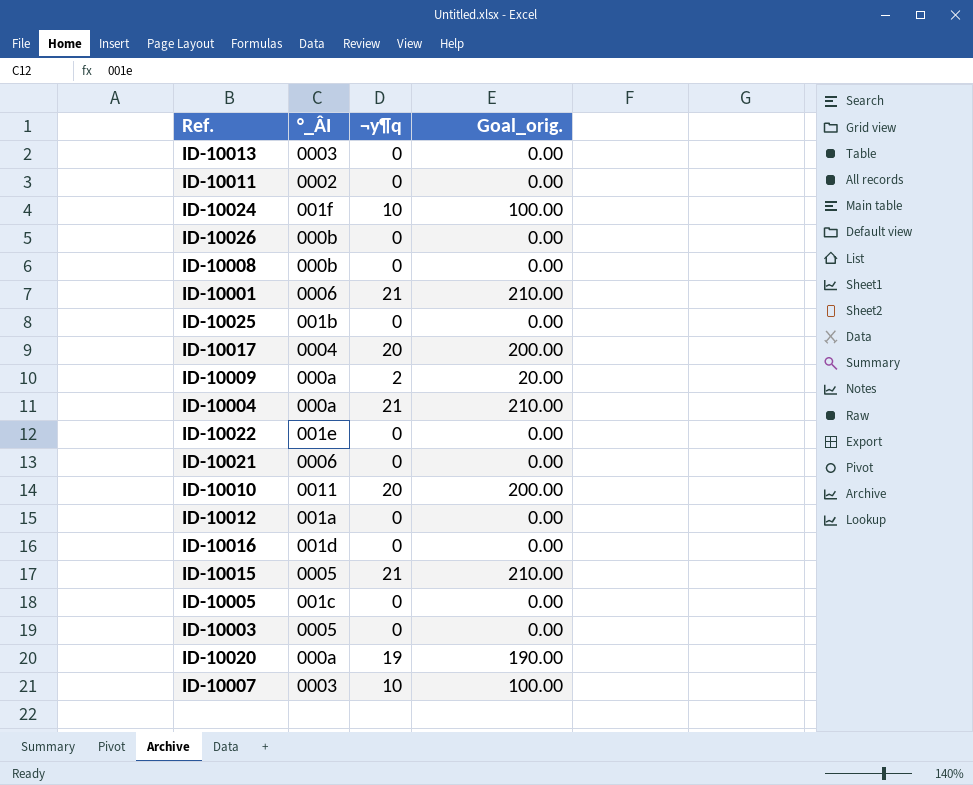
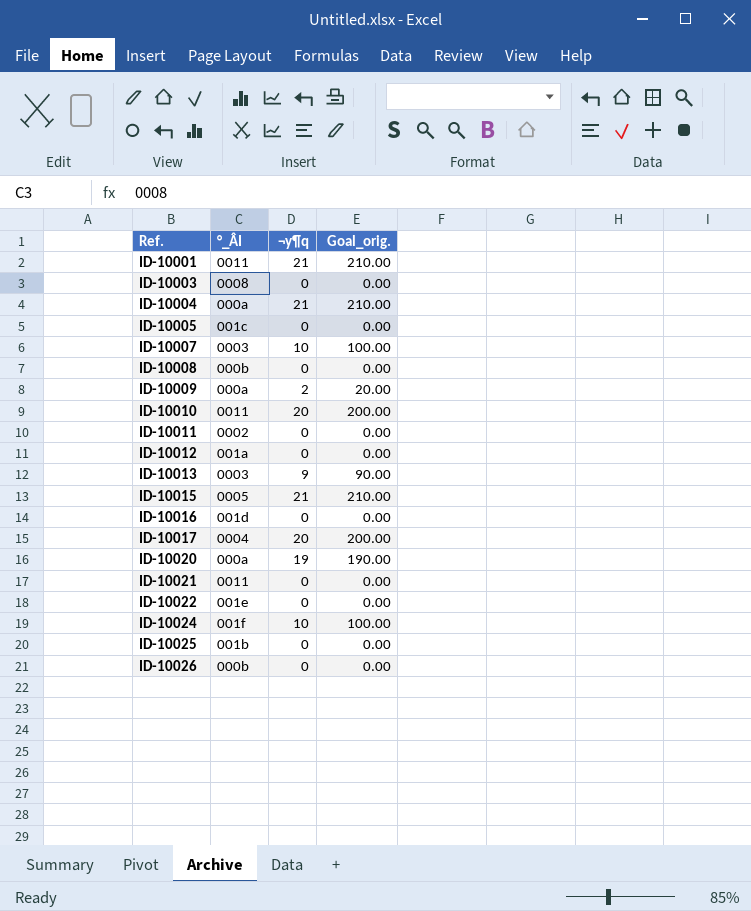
row order: none -> Ref. ascending
ID-10001 | °_ÂI: 0006 -> 0011
ID-10003 | °_ÂI: 0005 -> 0008
ID-10013 | ¬y¶q: 0 -> 9
ID-10013 | Goal_orig.: 0.00 -> 90.00
ID-10021 | °_ÂI: 0006 -> 0011

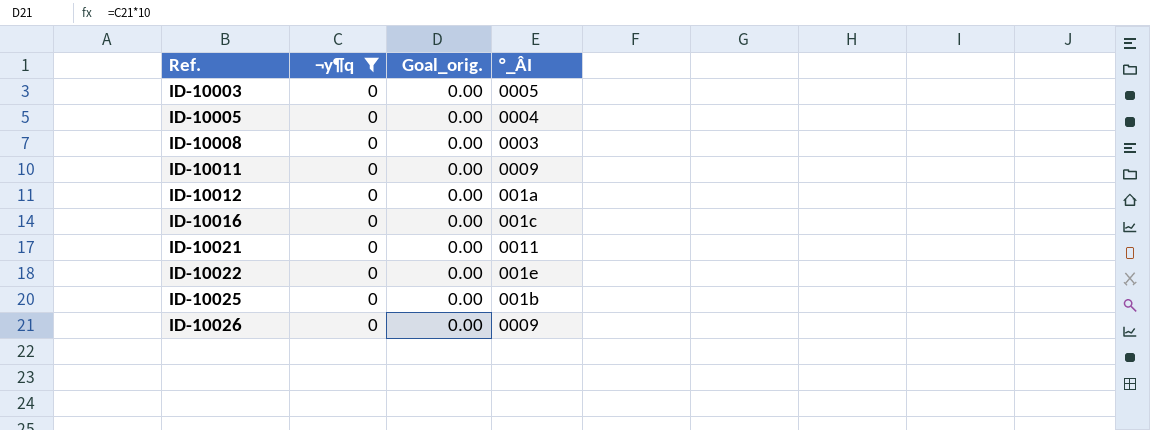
filter: none -> ¬y¶q = 0
column °_ÂI | position: 2 -> 4
ID-10003 | °_ÂI: 0008 -> 0005
ID-10005 | °_ÂI: 001c -> 0004
ID-10008 | °_ÂI: 000b -> 0003
ID-10011 | °_ÂI: 0002 -> 0009
ID-10016 | °_ÂI: 001d -> 001c
ID-10026 | °_ÂI: 000b -> 0009

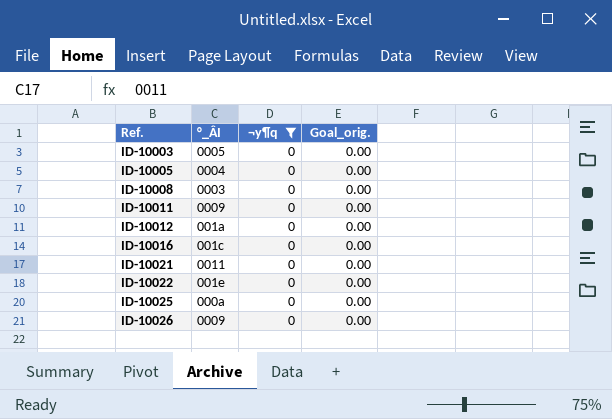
column °_ÂI | position: 4 -> 2
ID-10025 | °_ÂI: 001b -> 000a

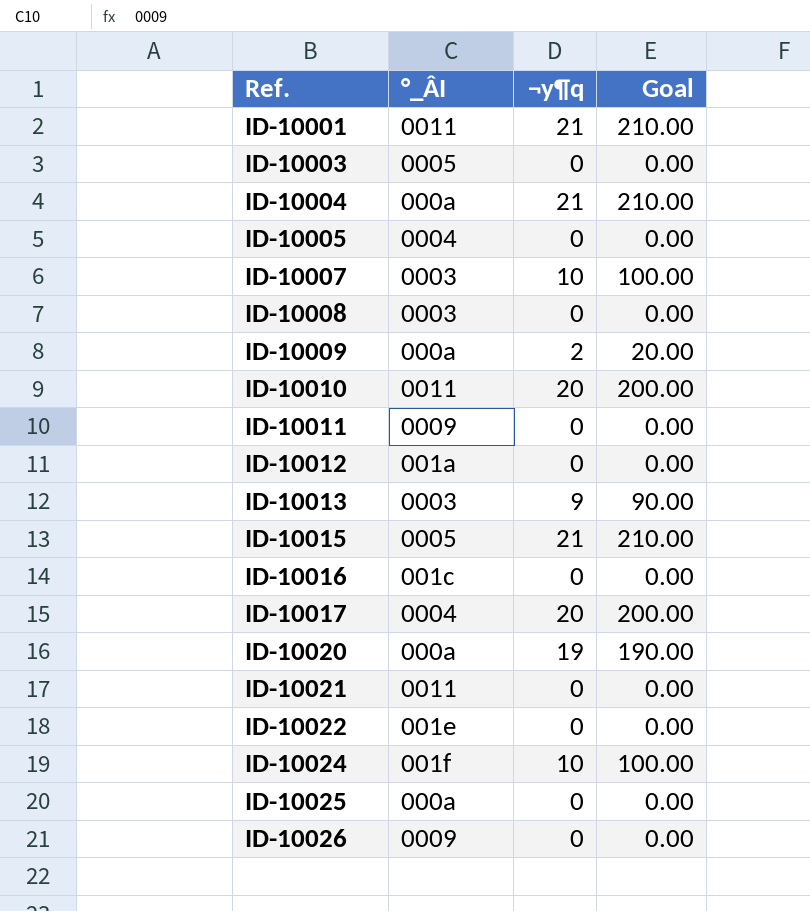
filter: ¬y¶q = 0 -> none
column name: Goal_orig. -> Goal

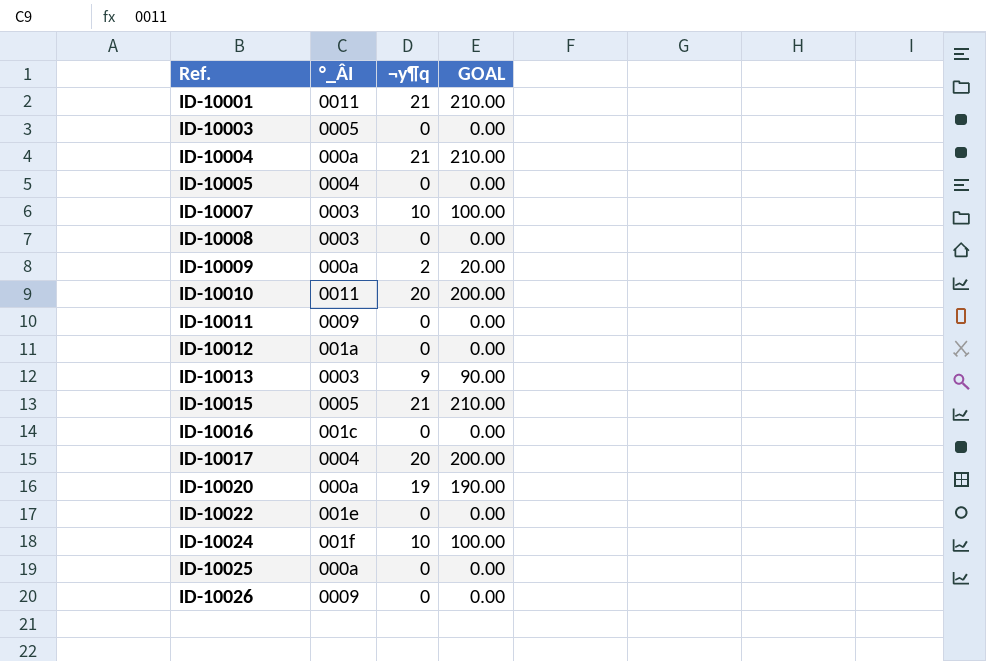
column name: Goal -> GOAL
row ID-10021: 0011 | 0 | 0.00 -> none

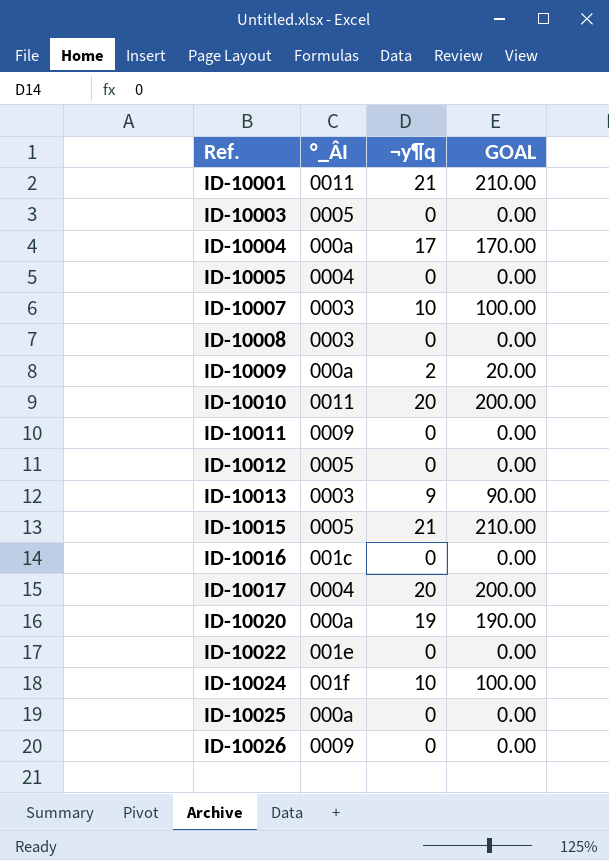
ID-10004 | ¬y¶q: 21 -> 17
ID-10004 | GOAL: 210.00 -> 170.00
ID-10012 | °_ÂI: 001a -> 0005

